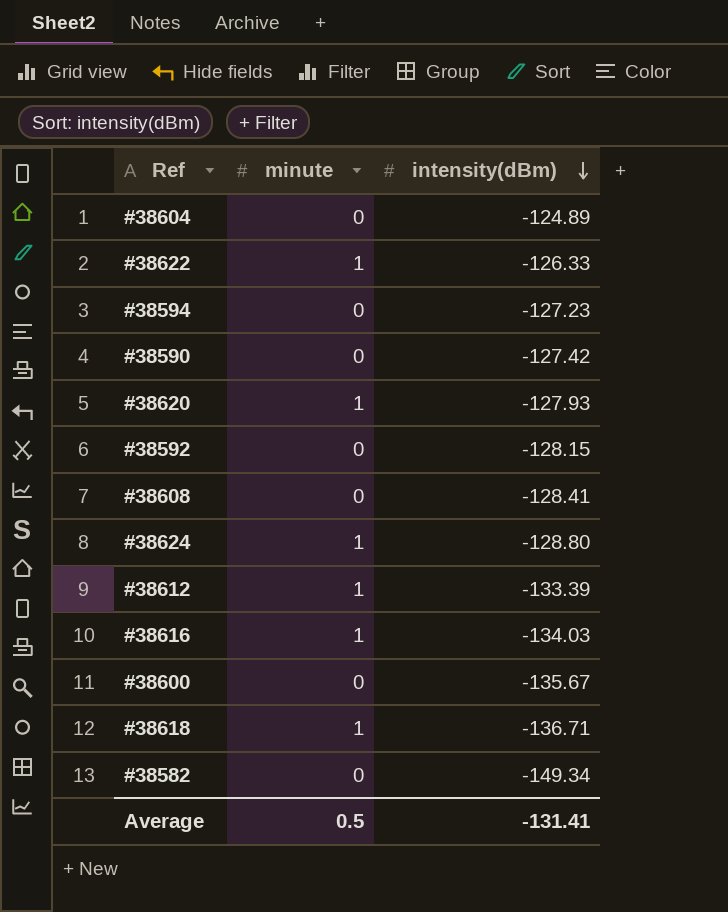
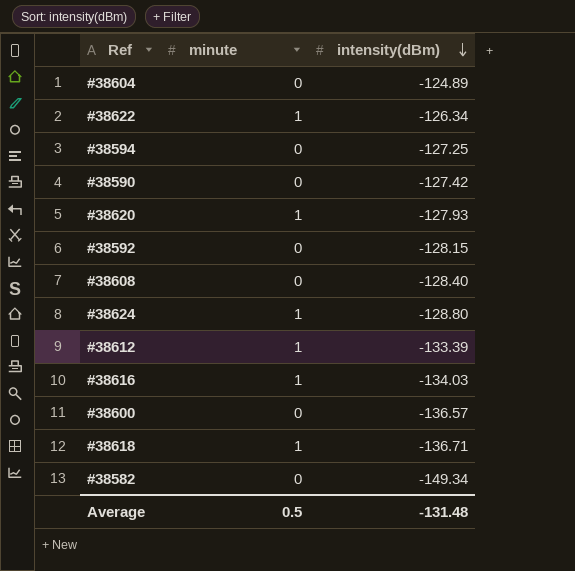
#38622 | intensity(dBm): -126.33 -> -126.34
#38594 | intensity(dBm): -127.23 -> -127.25
#38608 | intensity(dBm): -128.41 -> -128.40
#38600 | intensity(dBm): -135.67 -> -136.57
Average | intensity(dBm): -131.41 -> -131.48

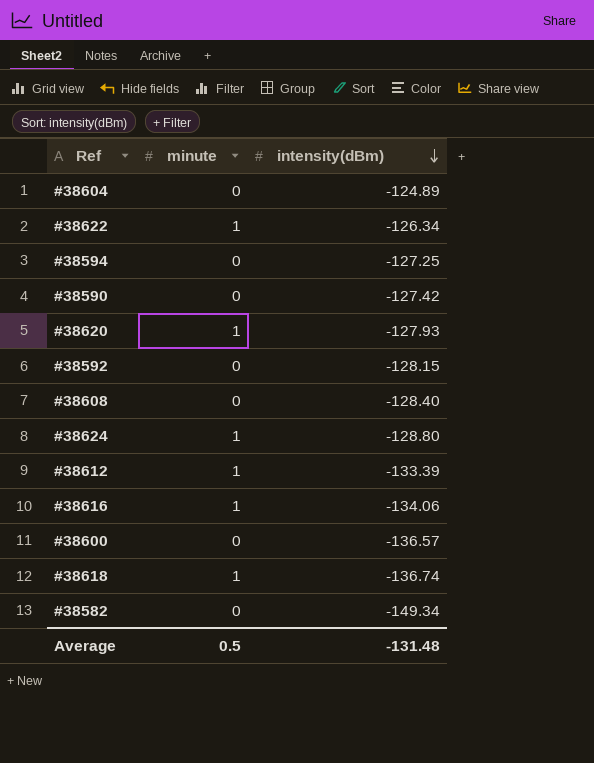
#38616 | intensity(dBm): -134.03 -> -134.06
#38618 | intensity(dBm): -136.71 -> -136.74

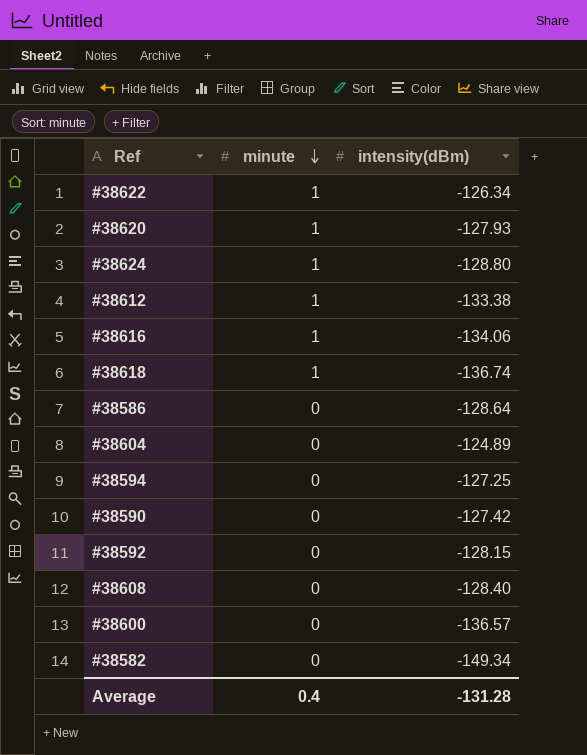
row order: intensity(dBm) descending -> minute descending
#38612 | intensity(dBm): -133.39 -> -133.38
row #38586: none -> 0 | -128.64
Average | minute: 0.5 -> 0.4
Average | intensity(dBm): -131.48 -> -131.28

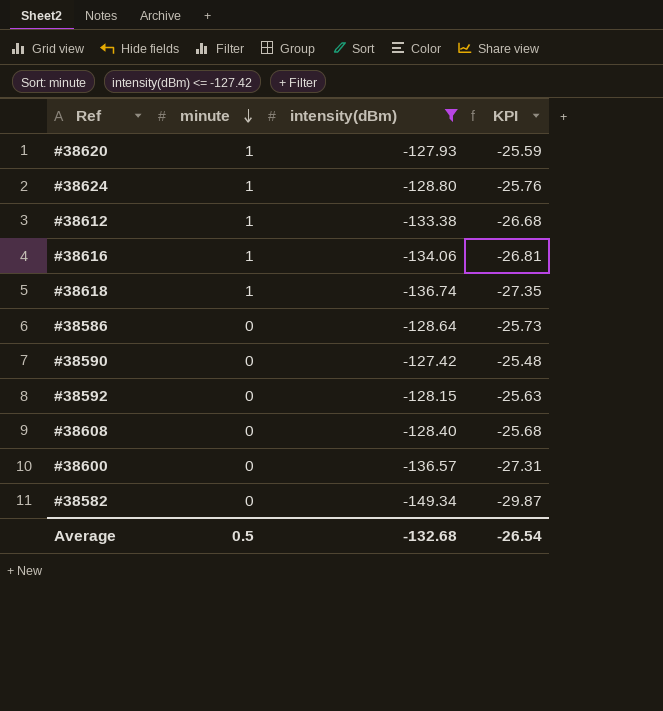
filter: none -> intensity(dBm) <= -127.42
column KPI | formula: none -> [intensity(dBm)] * 0.2
Average | minute: 0.4 -> 0.5
Average | intensity(dBm): -131.28 -> -132.68

